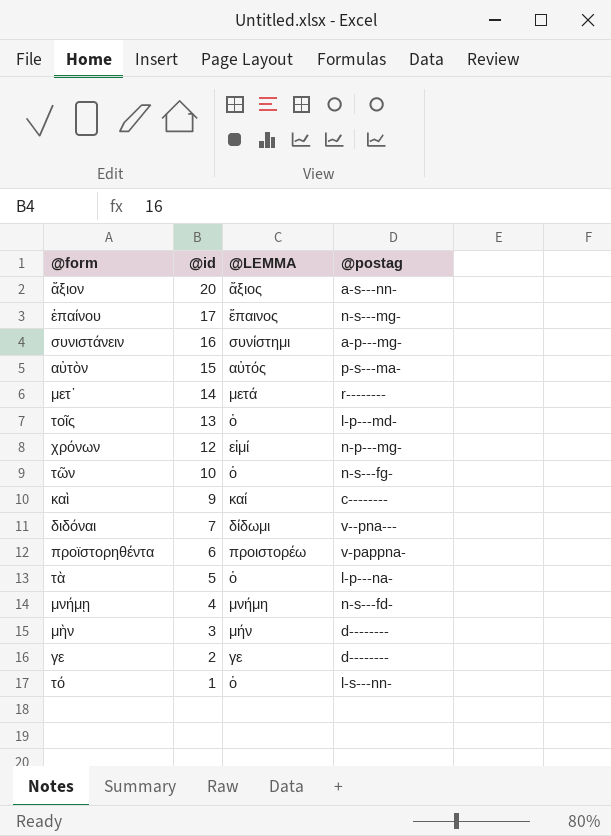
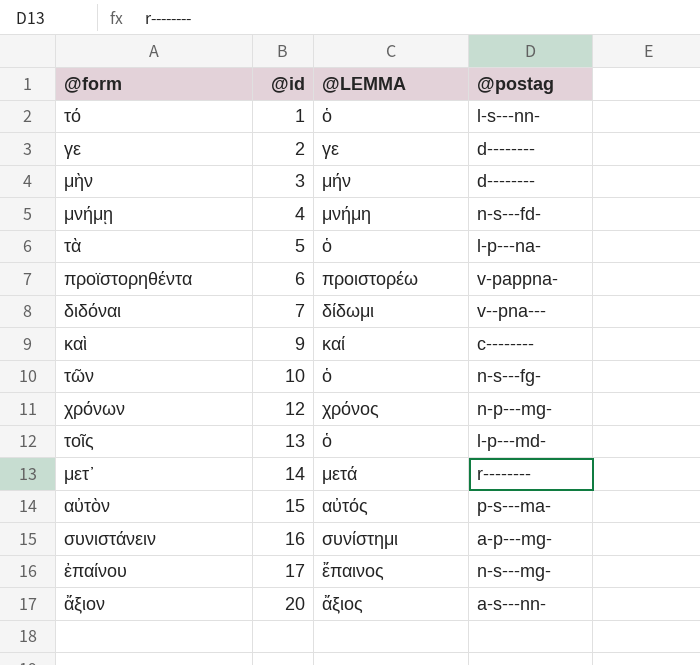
row order: @id descending -> @id ascending
χρόνων | @LEMMA: εἰμί -> χρόνος

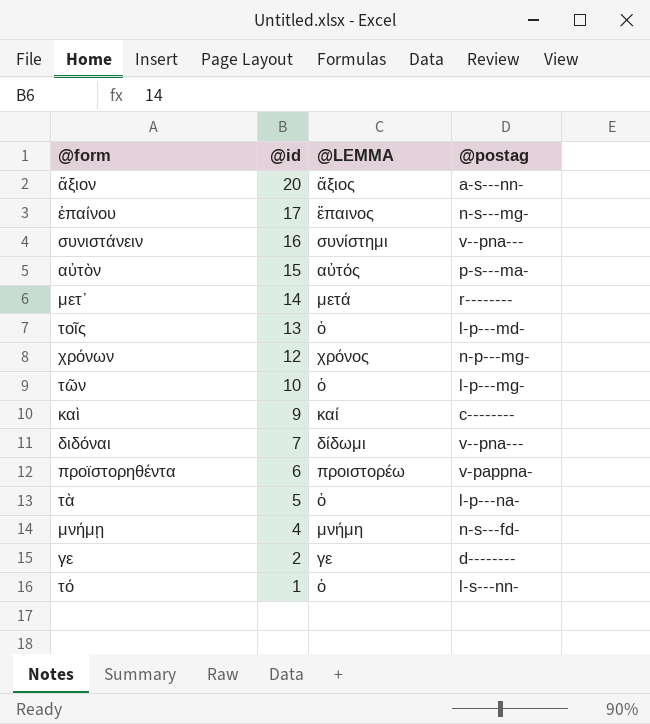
row order: @id ascending -> @id descending
row μὴν: 3 | μήν | d-------- -> none
συνιστάνειν | @postag: a-p---mg- -> v--pna---
τῶν | @postag: n-s---fg- -> l-p---mg-

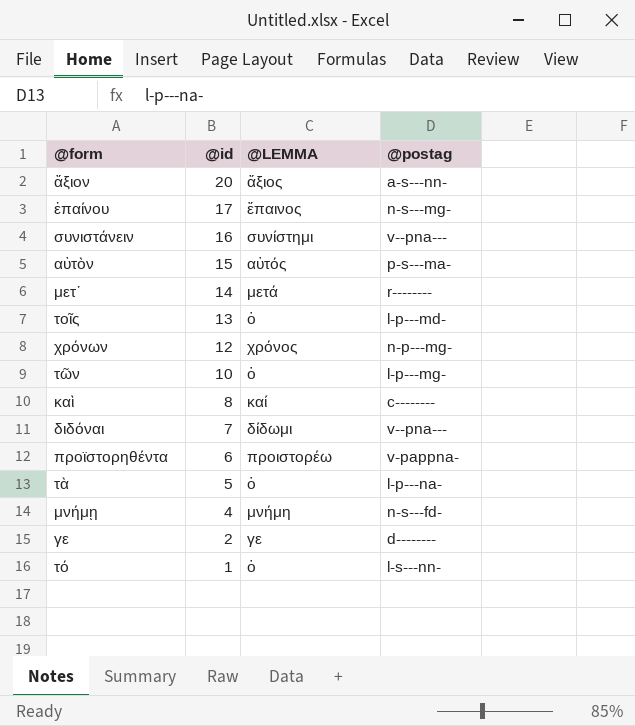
καὶ | @id: 9 -> 8

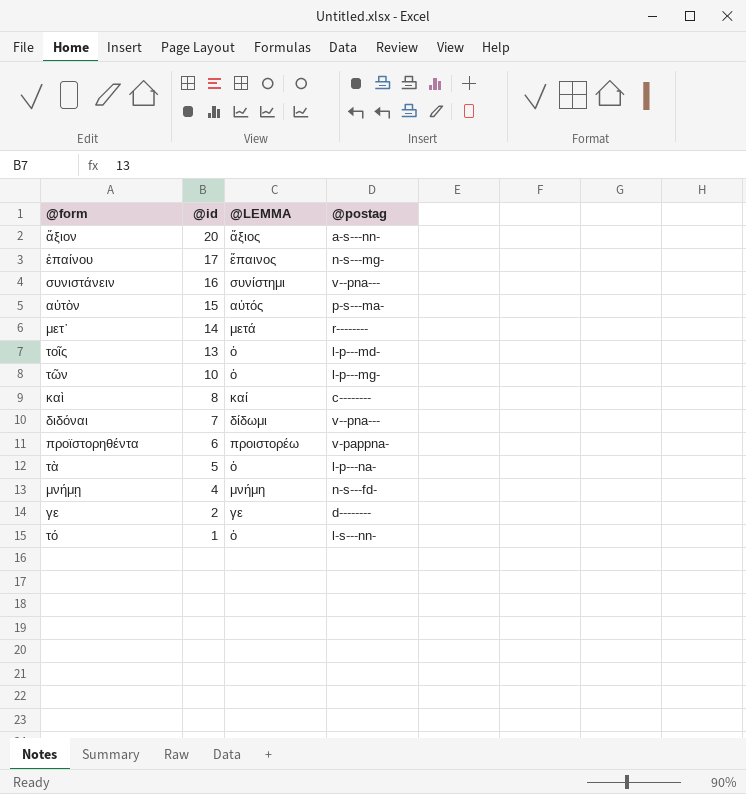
row χρόνων: 12 | χρόνος | n-p---mg- -> none

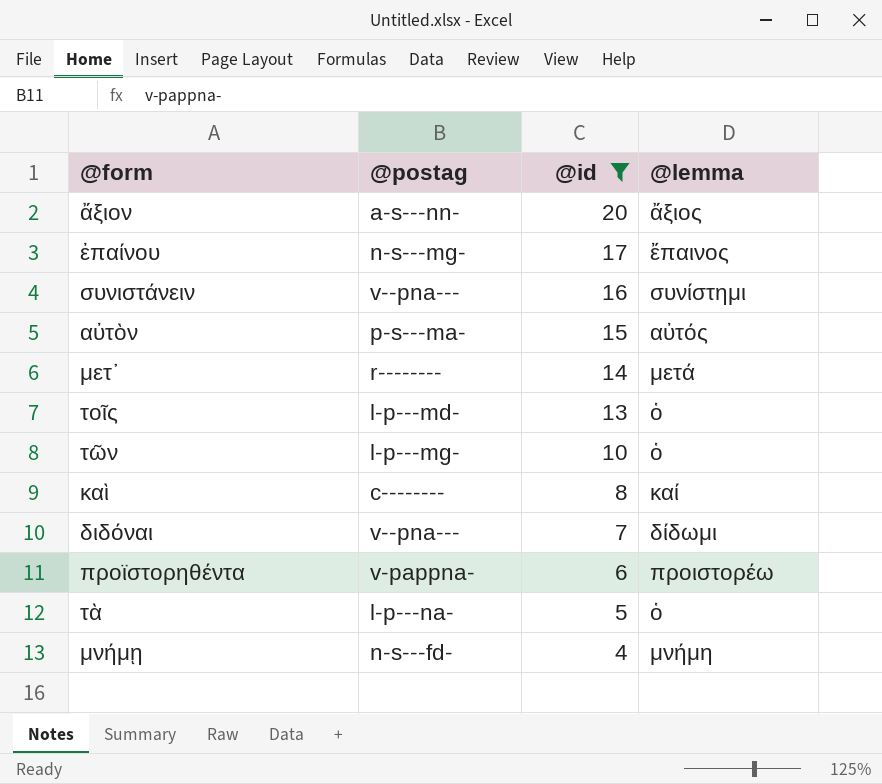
filter: none -> @id >= 4
column @postag | position: 4 -> 2
column name: @LEMMA -> @lemma

